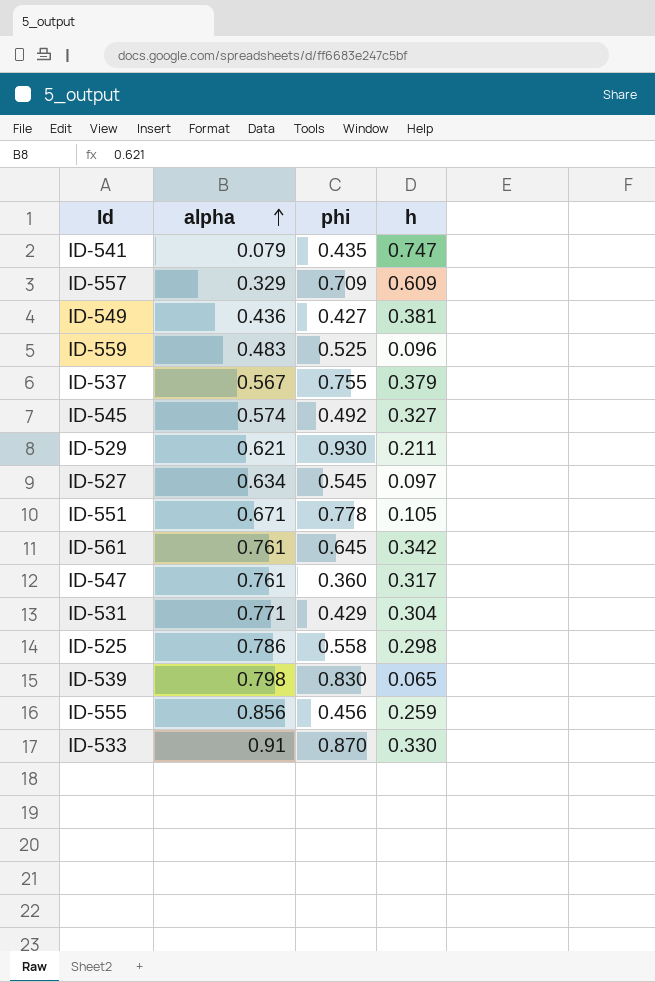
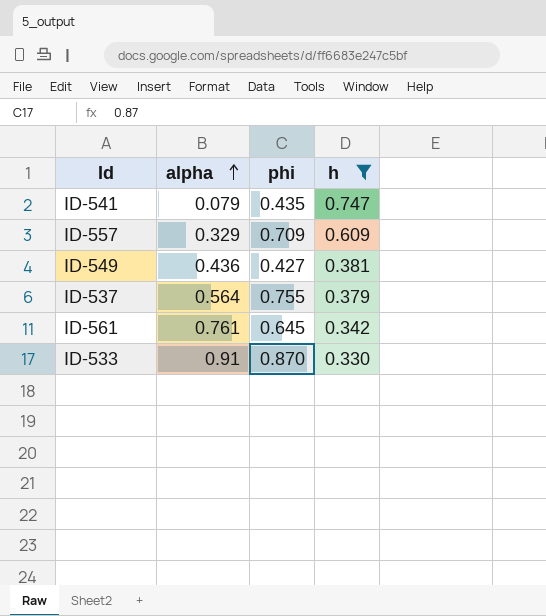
filter: none -> h >= 0.330
ID-537 | alpha: 0.567 -> 0.564

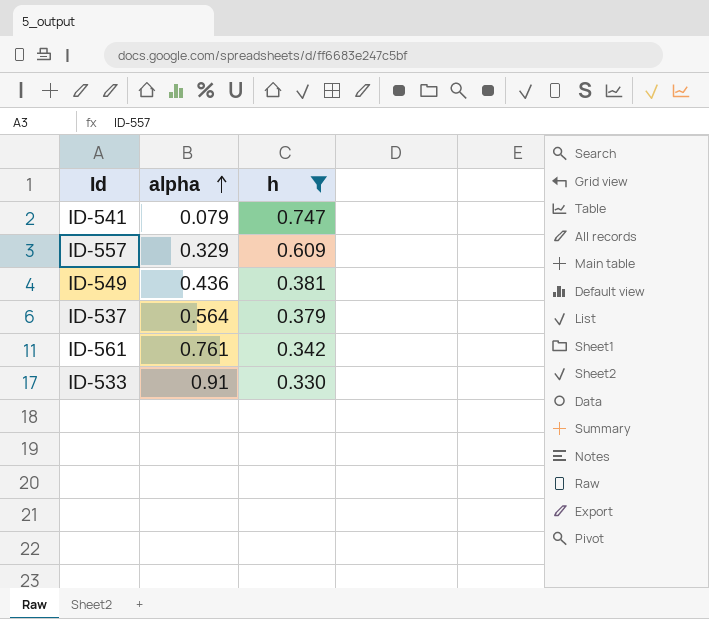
column phi | position: 3 -> none

